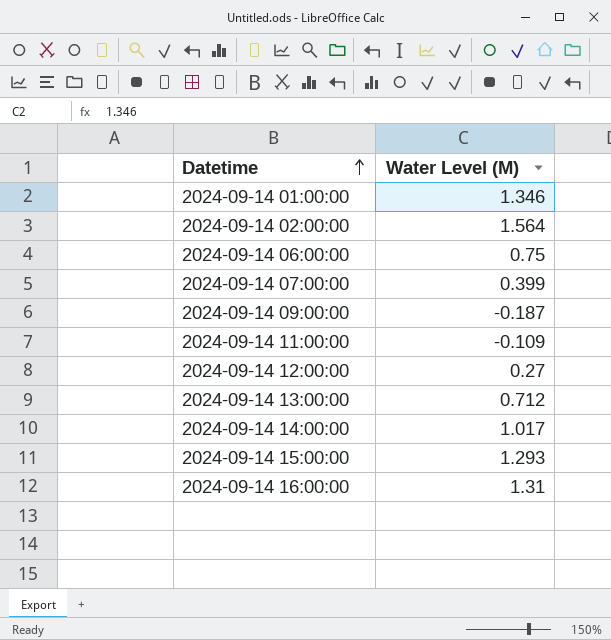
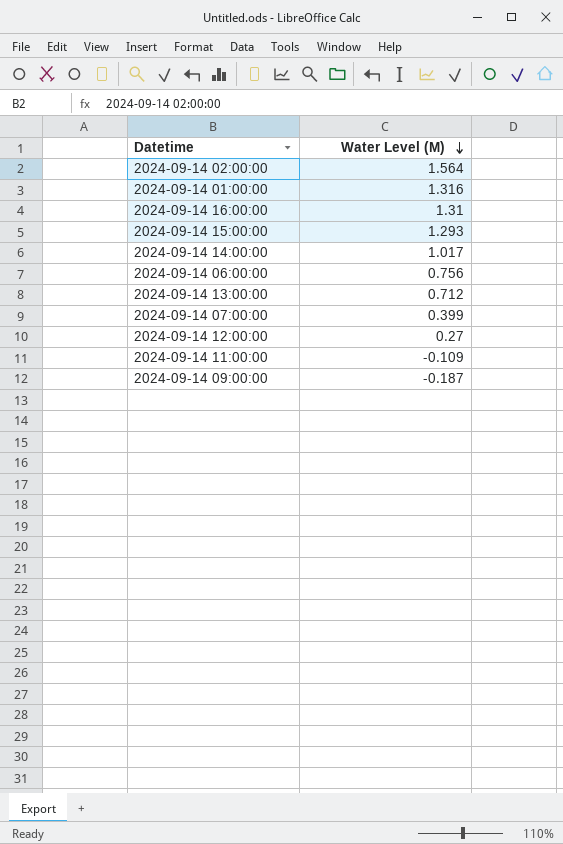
row order: Datetime ascending -> Water Level (M) descending
2024-09-14 01:00:00 | Water Level (M): 1.346 -> 1.316
2024-09-14 06:00:00 | Water Level (M): 0.75 -> 0.756

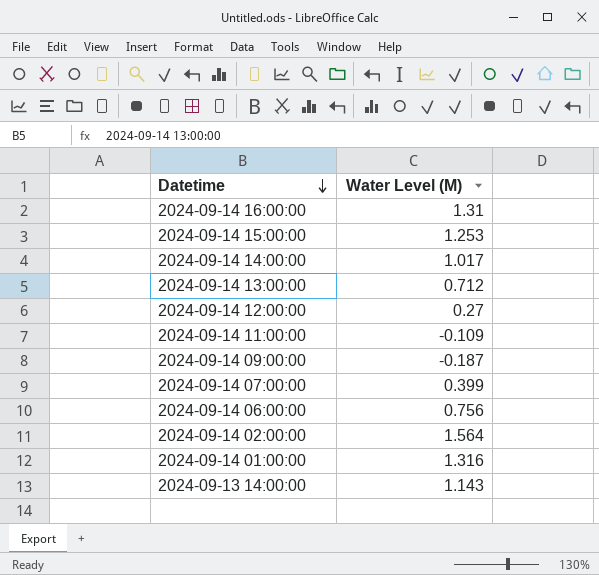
row order: Water Level (M) descending -> Datetime descending
2024-09-14 15:00:00 | Water Level (M): 1.293 -> 1.253
row 2024-09-13 14:00:00: none -> 1.143

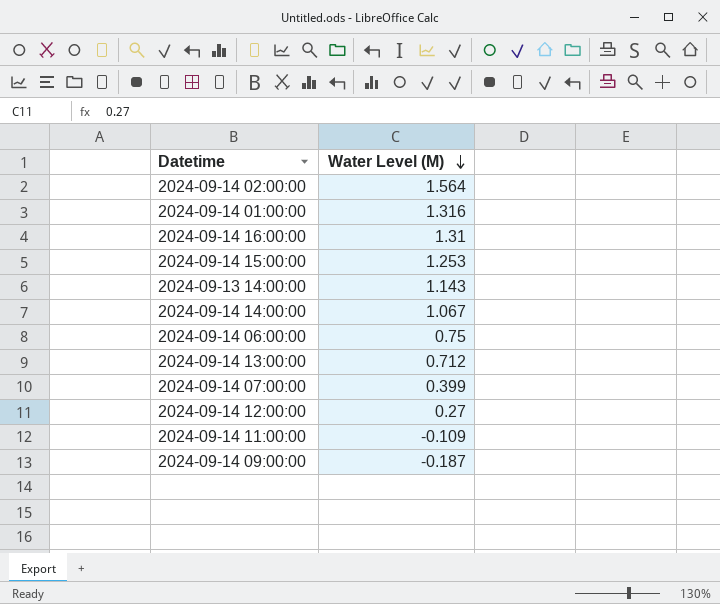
row order: Datetime descending -> Water Level (M) descending
2024-09-14 14:00:00 | Water Level (M): 1.017 -> 1.067
2024-09-14 06:00:00 | Water Level (M): 0.756 -> 0.75

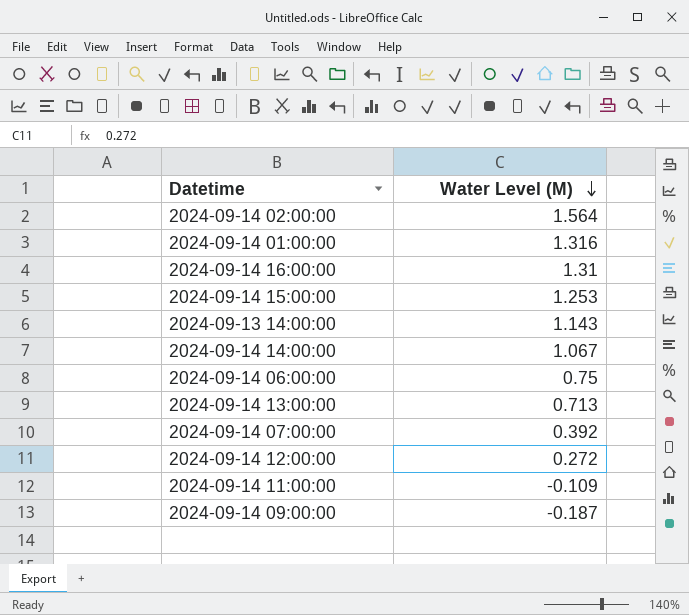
2024-09-14 13:00:00 | Water Level (M): 0.712 -> 0.713
2024-09-14 07:00:00 | Water Level (M): 0.399 -> 0.392
2024-09-14 12:00:00 | Water Level (M): 0.27 -> 0.272

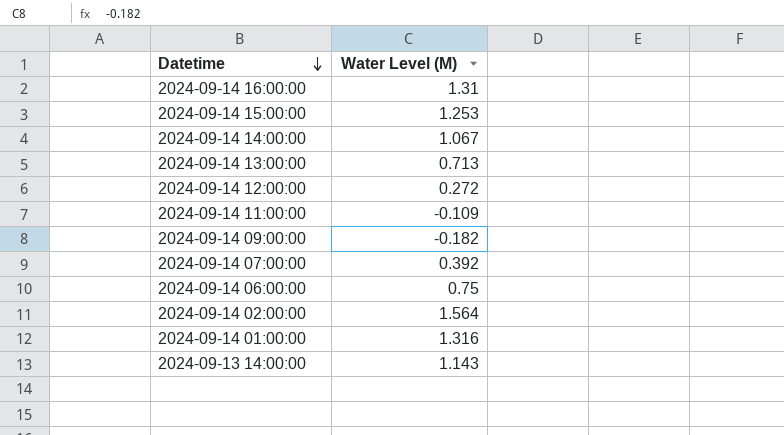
row order: Water Level (M) descending -> Datetime descending
2024-09-14 09:00:00 | Water Level (M): -0.187 -> -0.182

